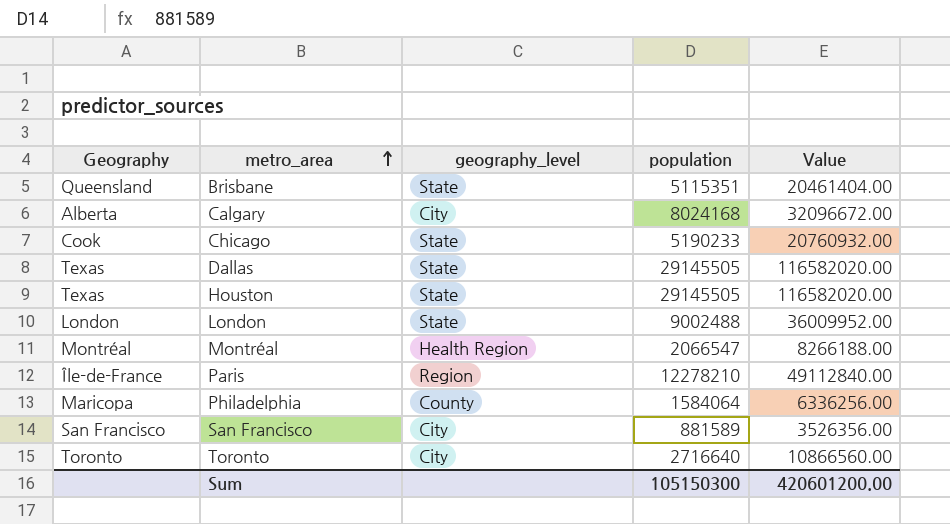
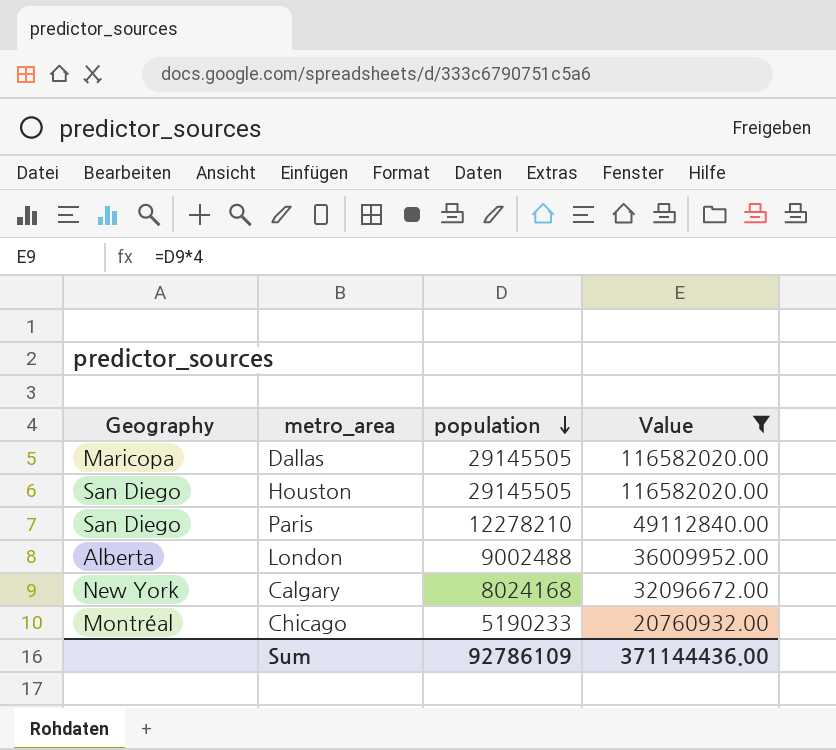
filter: none -> Value >= 20760932.00
row order: metro_area ascending -> population descending
column geography_level | position: 3 -> none
Dallas | Geography: Texas -> Maricopa
Houston | Geography: Texas -> San Diego
Paris | Geography: Île-de-France -> San Diego
London | Geography: London -> Alberta
Calgary | Geography: Alberta -> New York
Chicago | Geography: Cook -> Montréal
Sum | population: 105150300 -> 92786109
Sum | Value: 420601200.00 -> 371144436.00

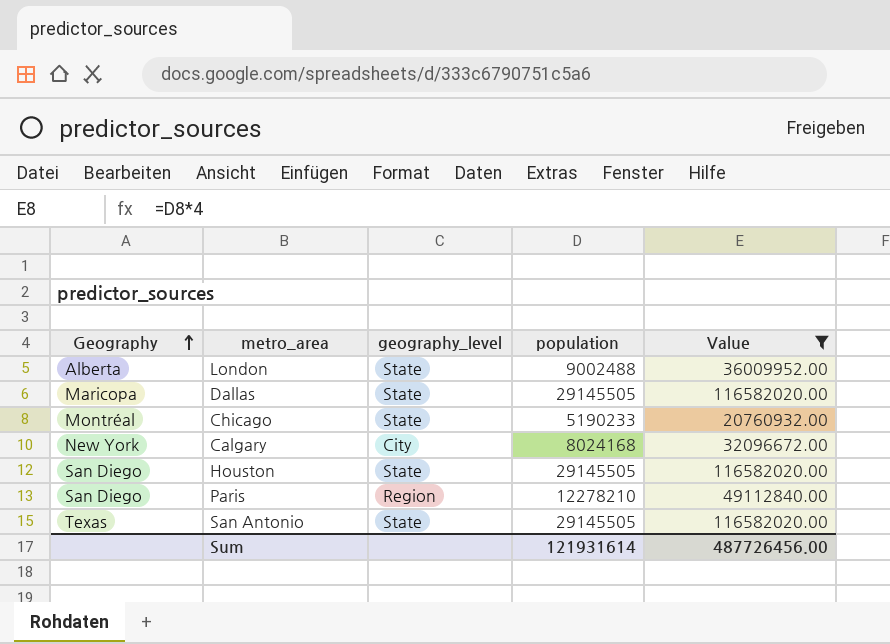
row order: population descending -> Geography ascending
column geography_level | position: none -> 3
row San Antonio: none -> Texas | State | 29145505 | 116582020.00
Sum | population: 92786109 -> 121931614
Sum | Value: 371144436.00 -> 487726456.00

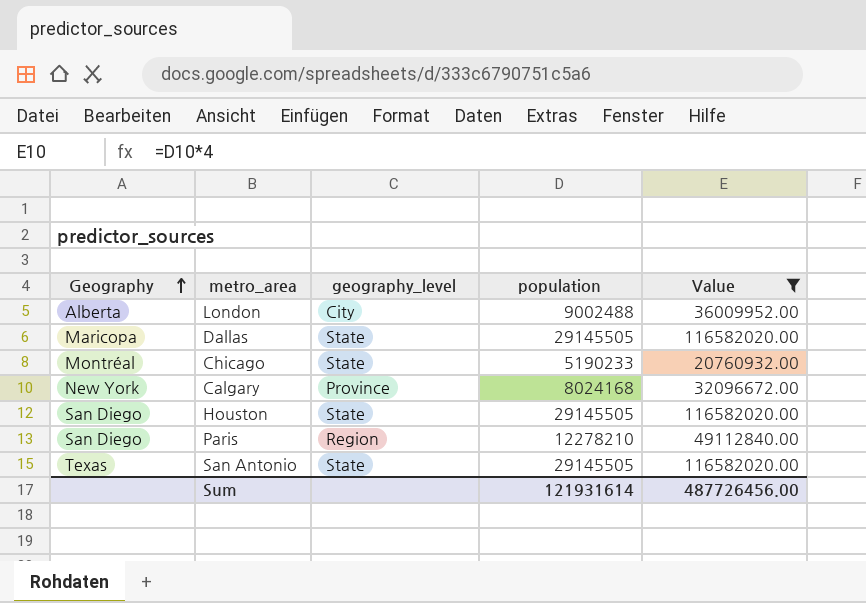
London | geography_level: State -> City
Calgary | geography_level: City -> Province

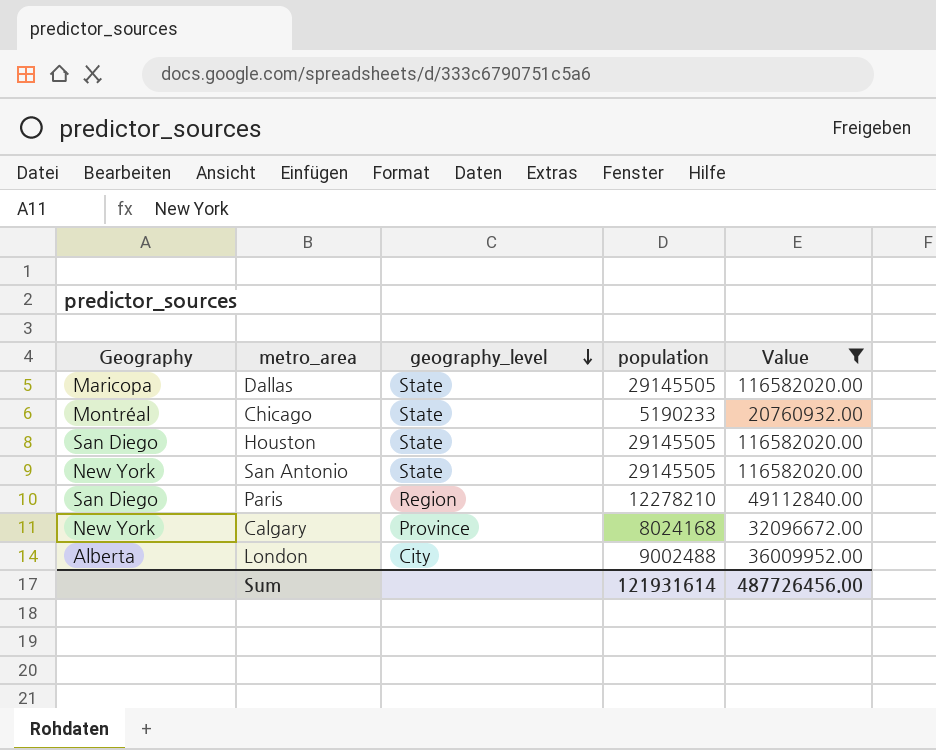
row order: Geography ascending -> geography_level descending
San Antonio | Geography: Texas -> New York

